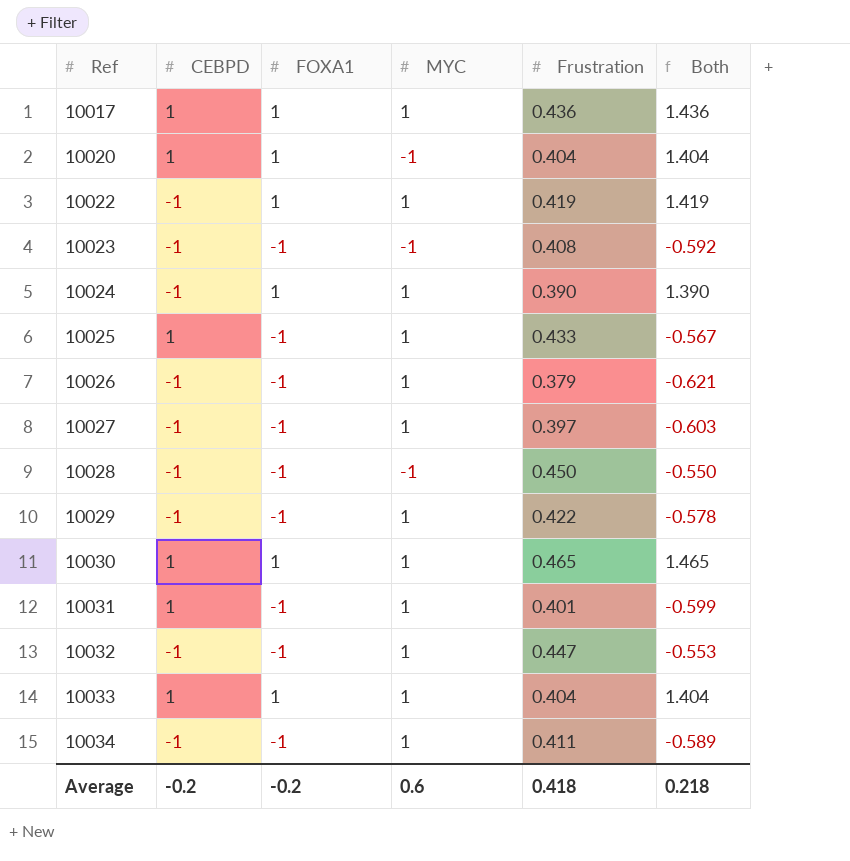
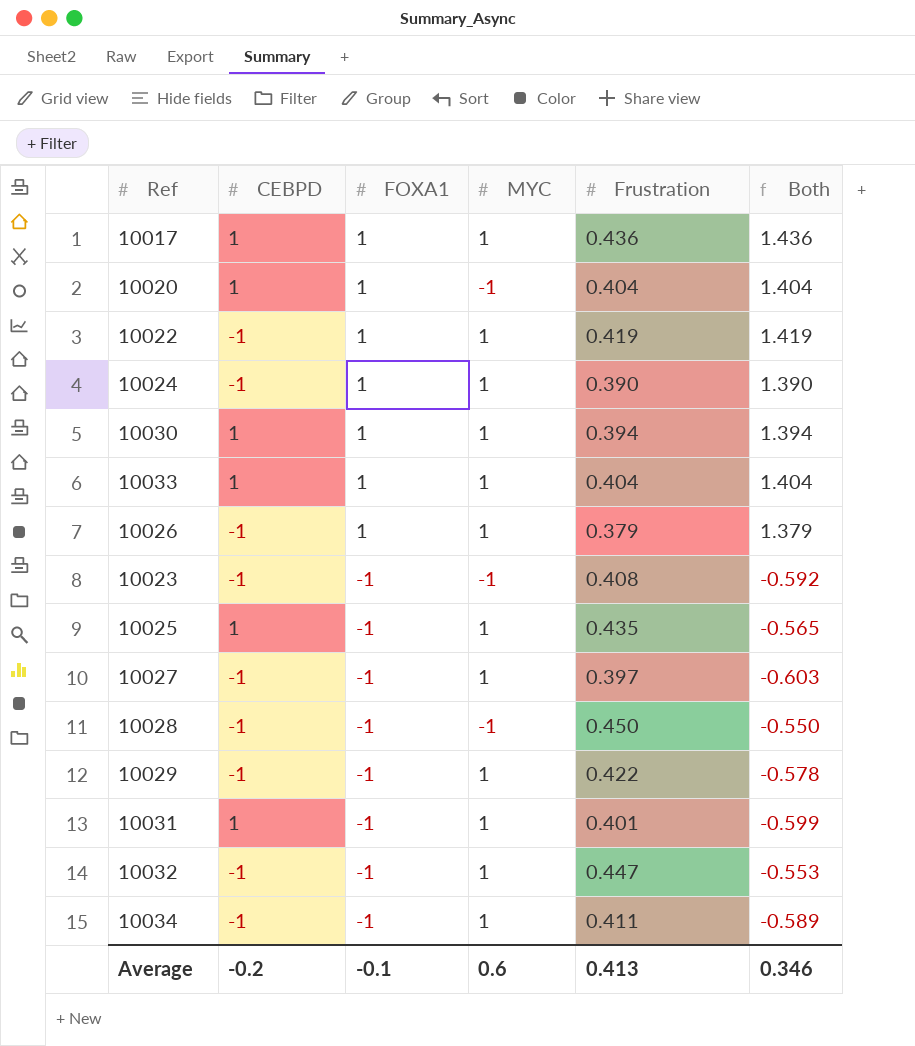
row order: Ref ascending -> FOXA1 descending
10030 | Frustration: 0.465 -> 0.394
10030 | Both: 1.465 -> 1.394
10026 | FOXA1: -1 -> 1
10026 | Both: -0.621 -> 1.379
10025 | Frustration: 0.433 -> 0.435
10025 | Both: -0.567 -> -0.565
Average | FOXA1: -0.2 -> -0.1
Average | Frustration: 0.418 -> 0.413
Average | Both: 0.218 -> 0.346

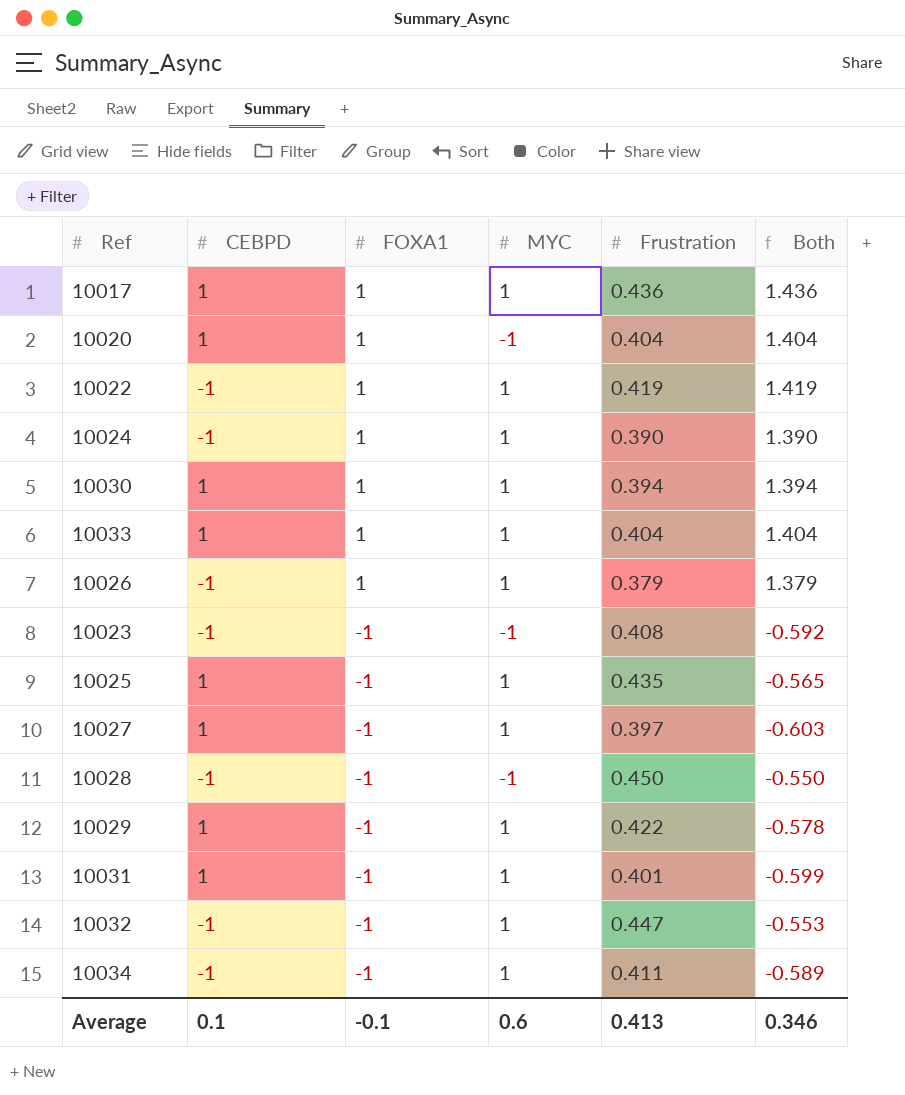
10027 | CEBPD: -1 -> 1
10029 | CEBPD: -1 -> 1
Average | CEBPD: -0.2 -> 0.1

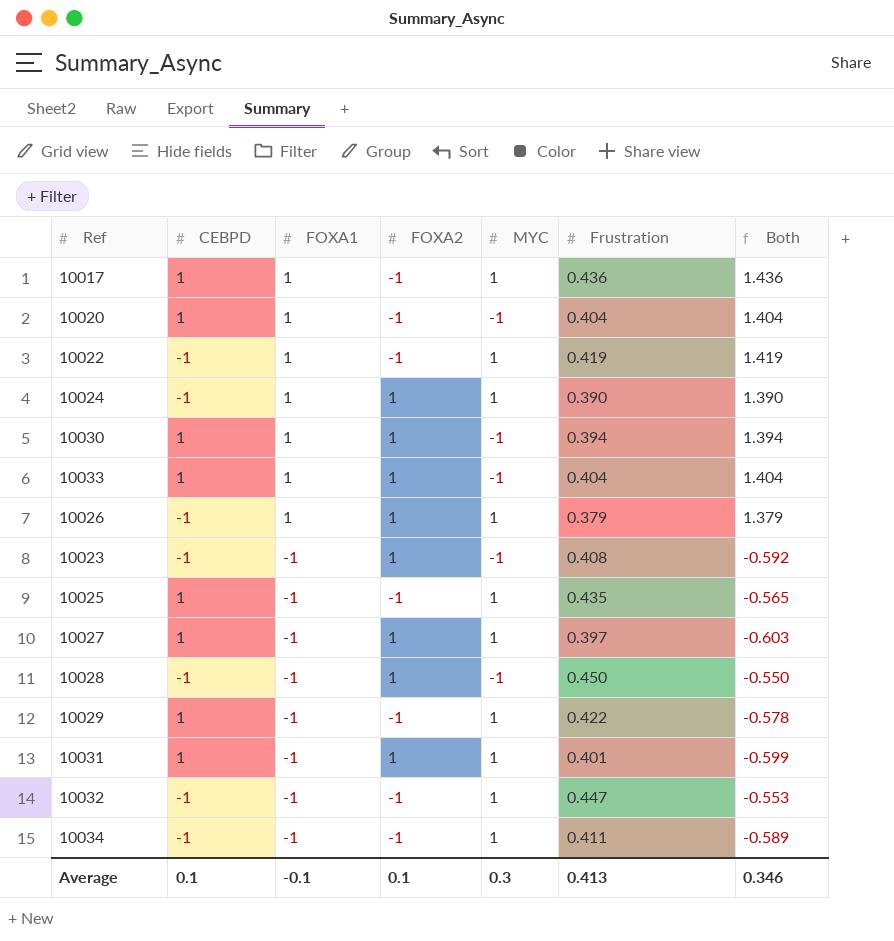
column FOXA2 | position: none -> 4
10030 | MYC: 1 -> -1
10033 | MYC: 1 -> -1
Average | MYC: 0.6 -> 0.3

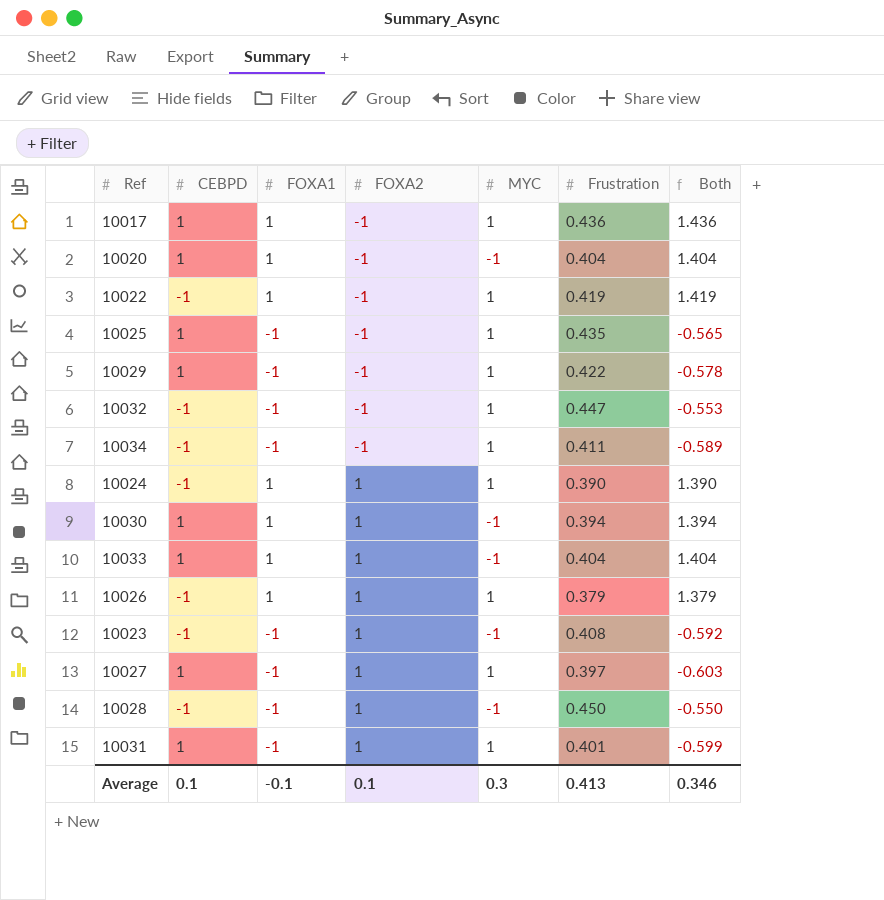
row order: FOXA1 descending -> FOXA2 ascending

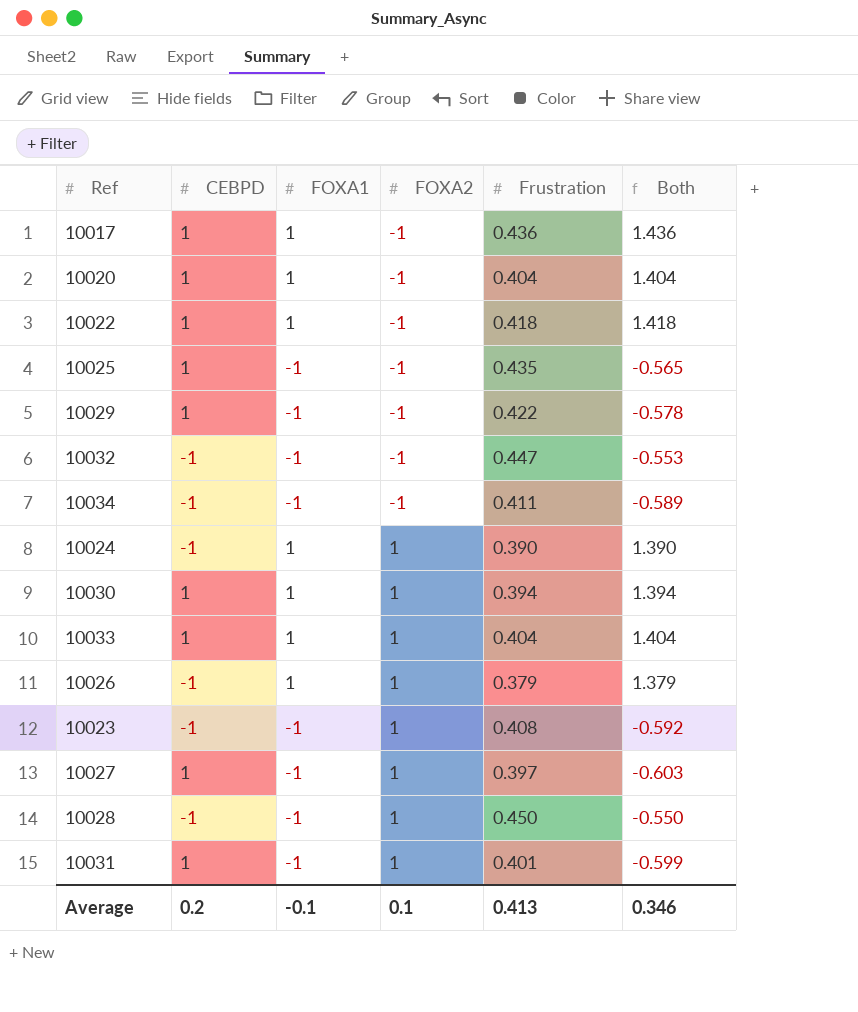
column MYC | position: 5 -> none
10022 | CEBPD: -1 -> 1
10022 | Frustration: 0.419 -> 0.418
10022 | Both: 1.419 -> 1.418
Average | CEBPD: 0.1 -> 0.2

